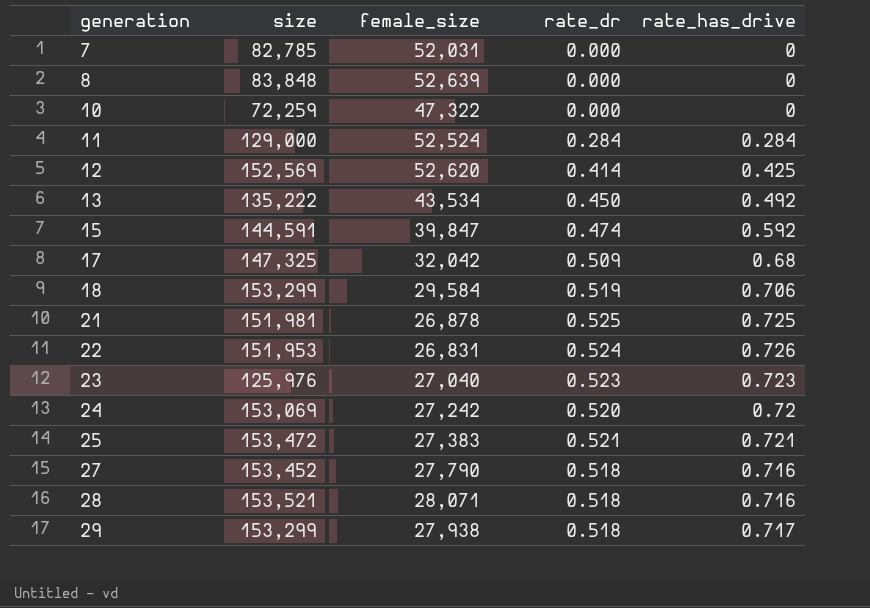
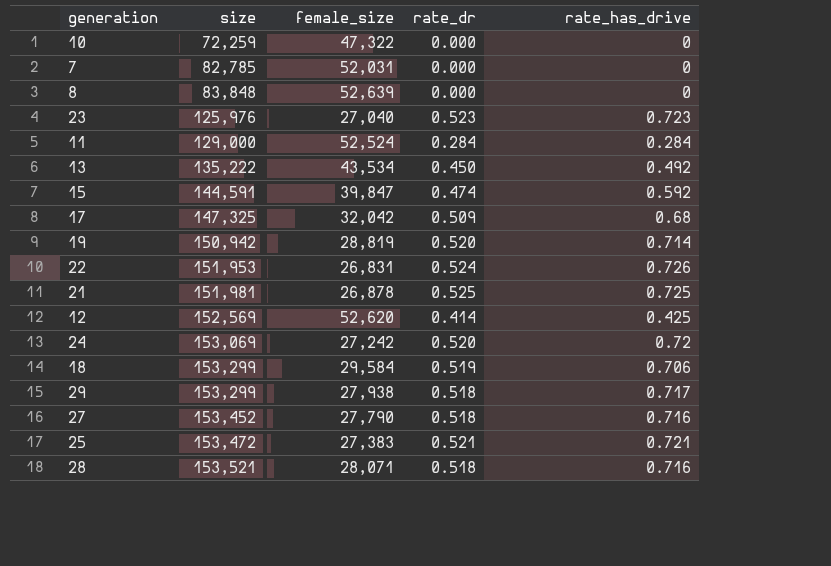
row order: generation ascending -> size ascending
row 19: none -> 150,942 | 28,819 | 0.520 | 0.714

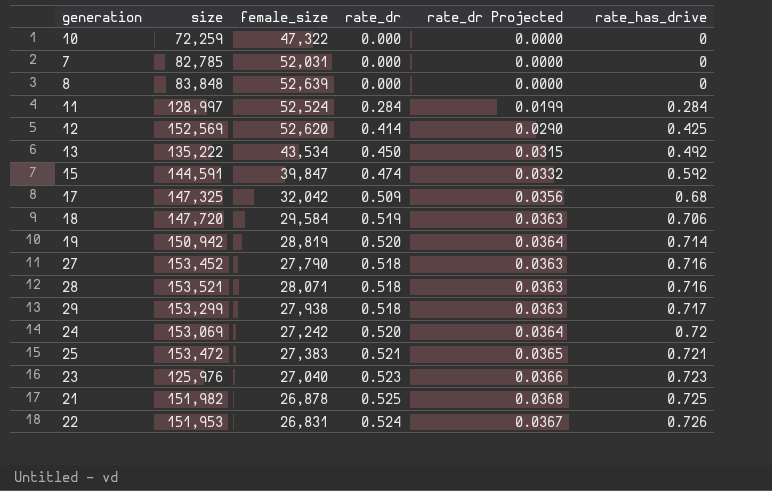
row order: size ascending -> rate_has_drive ascending
column rate_dr Projected | formula: none -> [rate_dr] * 0.07
11 | size: 129,000 -> 128,997
18 | size: 153,299 -> 147,720
21 | size: 151,981 -> 151,982

